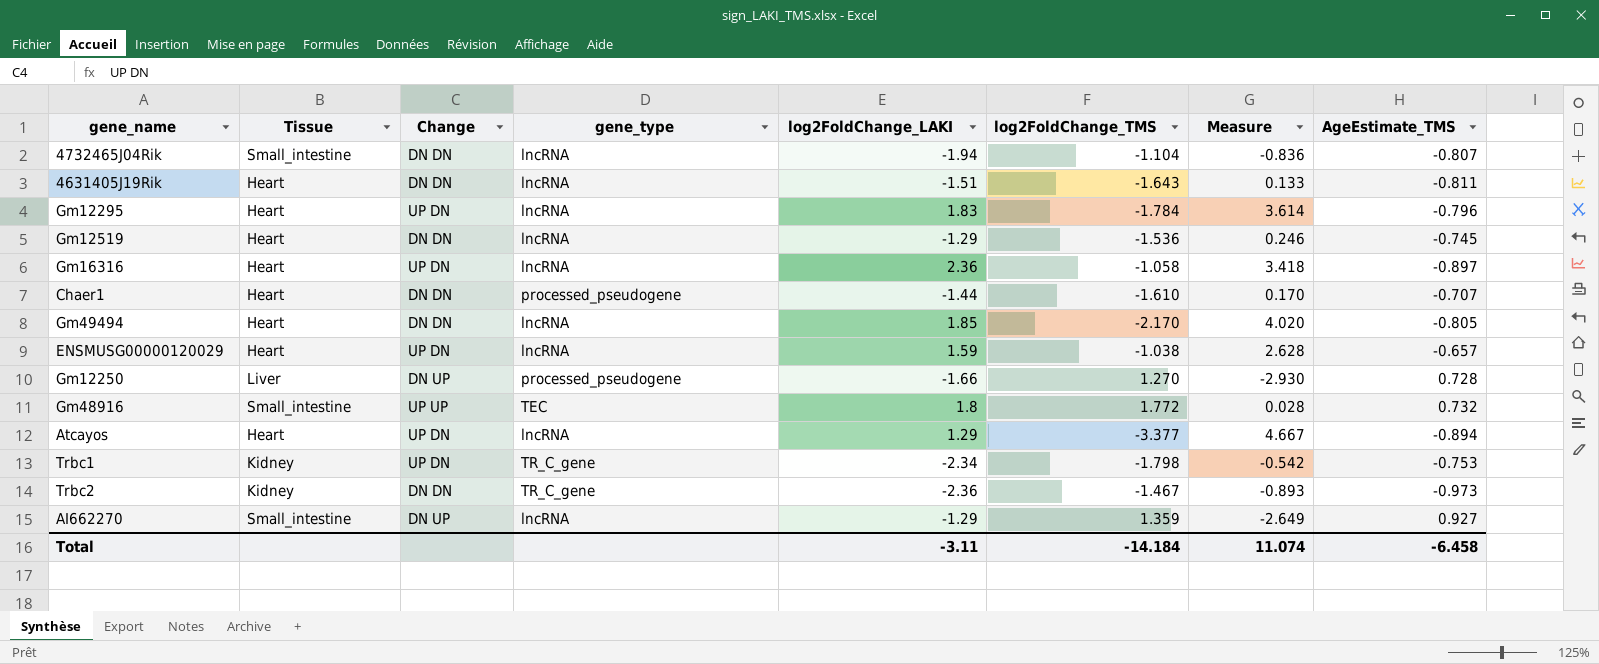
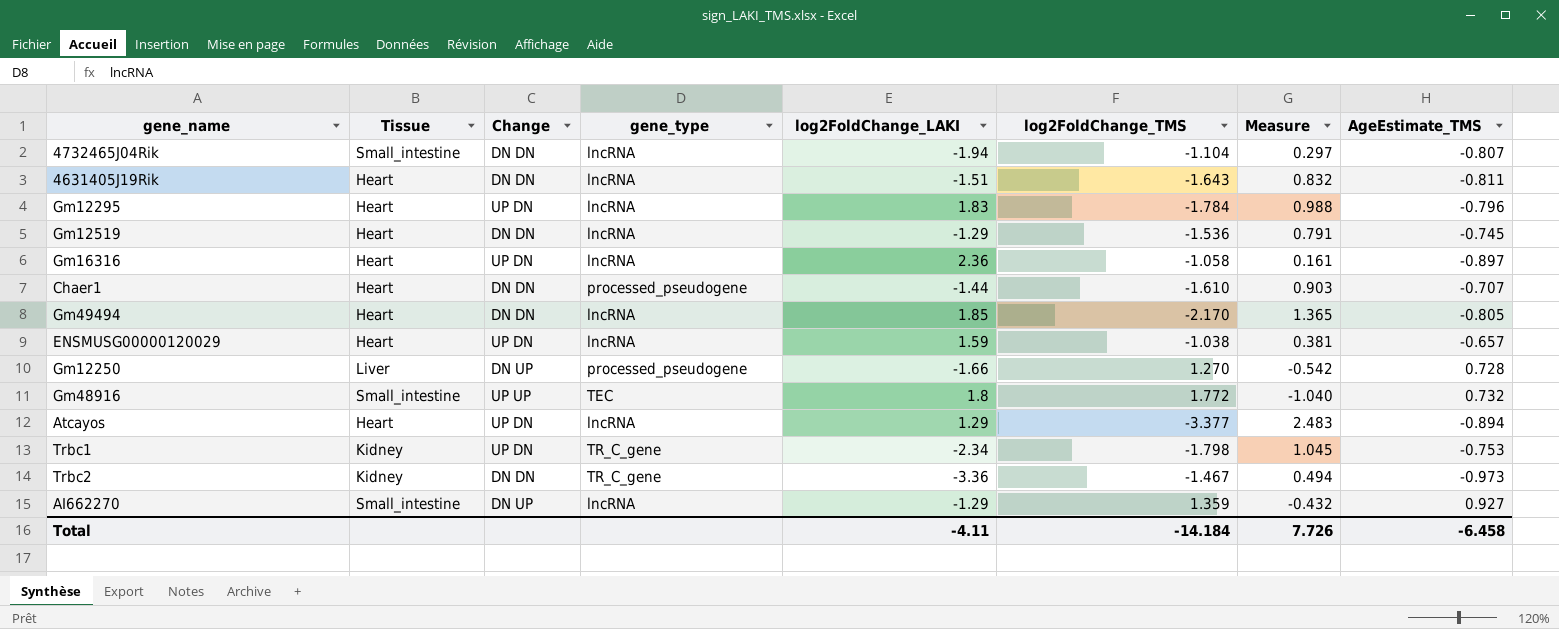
column Measure | formula: [log2FoldChange_LAKI] - [log2FoldChange_TMS] -> [AgeEstimate_TMS] - [log2FoldChange_TMS]
Trbc2 | log2FoldChange_LAKI: -2.36 -> -3.36
Total | log2FoldChange_LAKI: -3.11 -> -4.11
Total | Measure: 11.074 -> 7.726

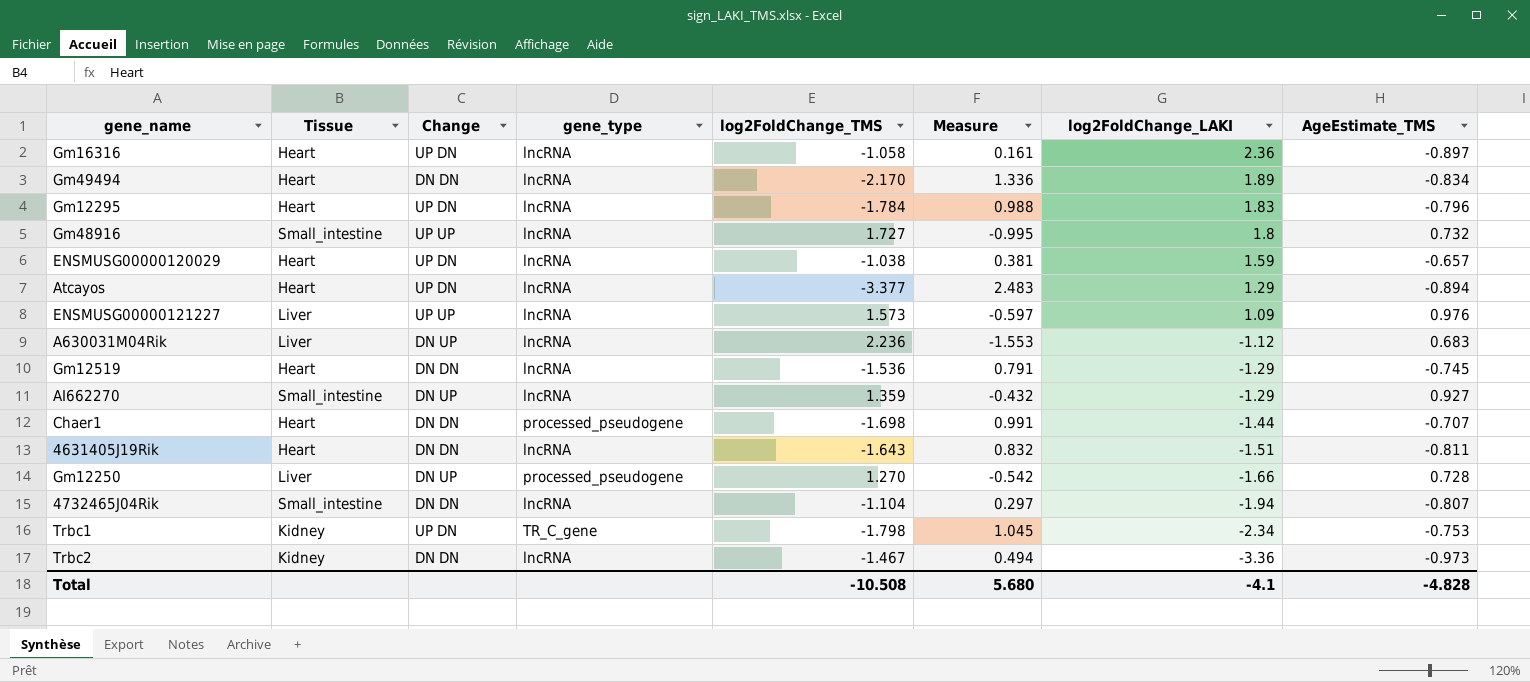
row order: none -> log2FoldChange_LAKI descending
column log2FoldChange_LAKI | position: 5 -> 7
Gm49494 | Measure: 1.365 -> 1.336
Gm49494 | log2FoldChange_LAKI: 1.85 -> 1.89
Gm49494 | AgeEstimate_TMS: -0.805 -> -0.834
Gm48916 | gene_type: TEC -> lncRNA
Gm48916 | log2FoldChange_TMS: 1.772 -> 1.727
Gm48916 | Measure: -1.040 -> -0.995
row ENSMUSG00000121227: none -> Liver | UP UP | lncRNA | 1.573 | -0.597 | 1.09 | 0.976
row A630031M04Rik: none -> Liver | DN UP | lncRNA | 2.236 | -1.553 | -1.12 | 0.683
Chaer1 | log2FoldChange_TMS: -1.610 -> -1.698
Chaer1 | Measure: 0.903 -> 0.991
Trbc2 | gene_type: TR_C_gene -> lncRNA
Total | log2FoldChange_TMS: -14.184 -> -10.508
Total | Measure: 7.726 -> 5.680
Total | log2FoldChange_LAKI: -4.11 -> -4.1
Total | AgeEstimate_TMS: -6.458 -> -4.828

